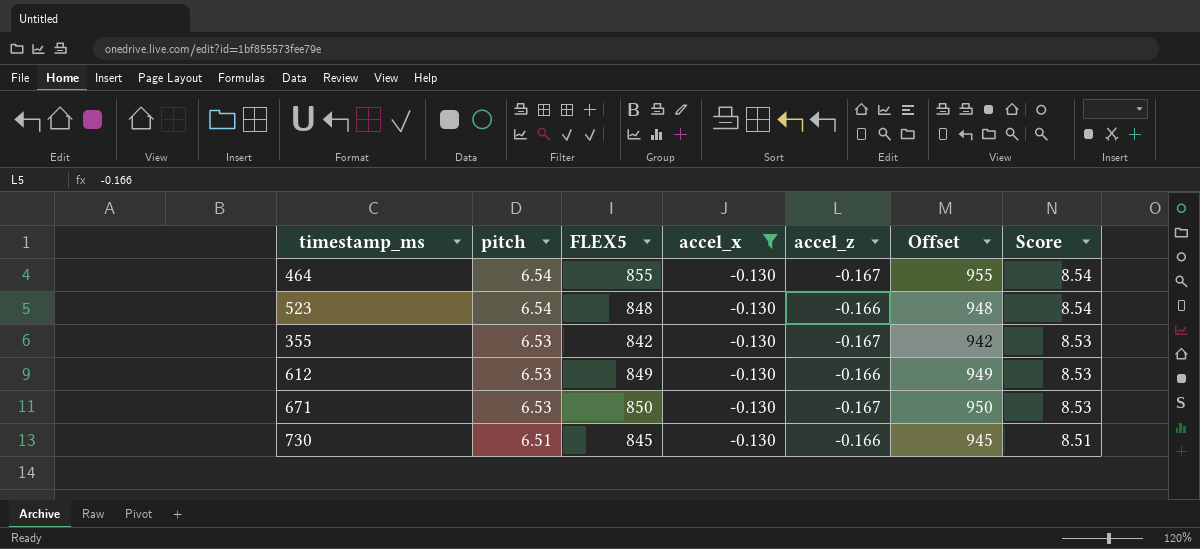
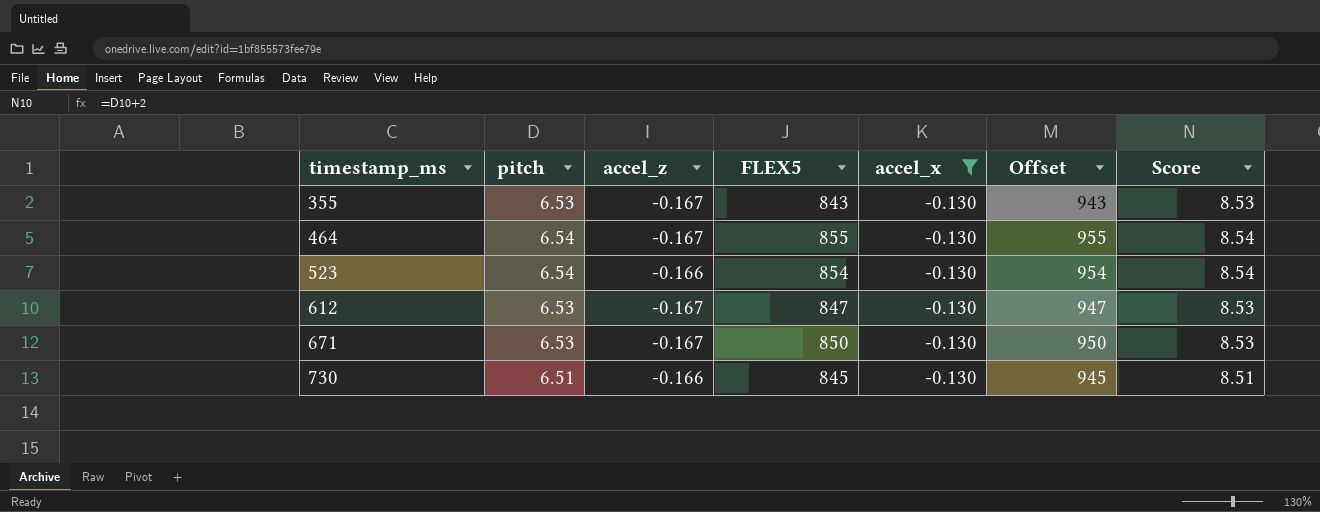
row order: pitch descending -> timestamp_ms ascending
column accel_z | position: 5 -> 3
355 | FLEX5: 842 -> 843
355 | Offset: 942 -> 943
523 | FLEX5: 848 -> 854
523 | Offset: 948 -> 954
612 | accel_z: -0.166 -> -0.167
612 | FLEX5: 849 -> 847
612 | Offset: 949 -> 947

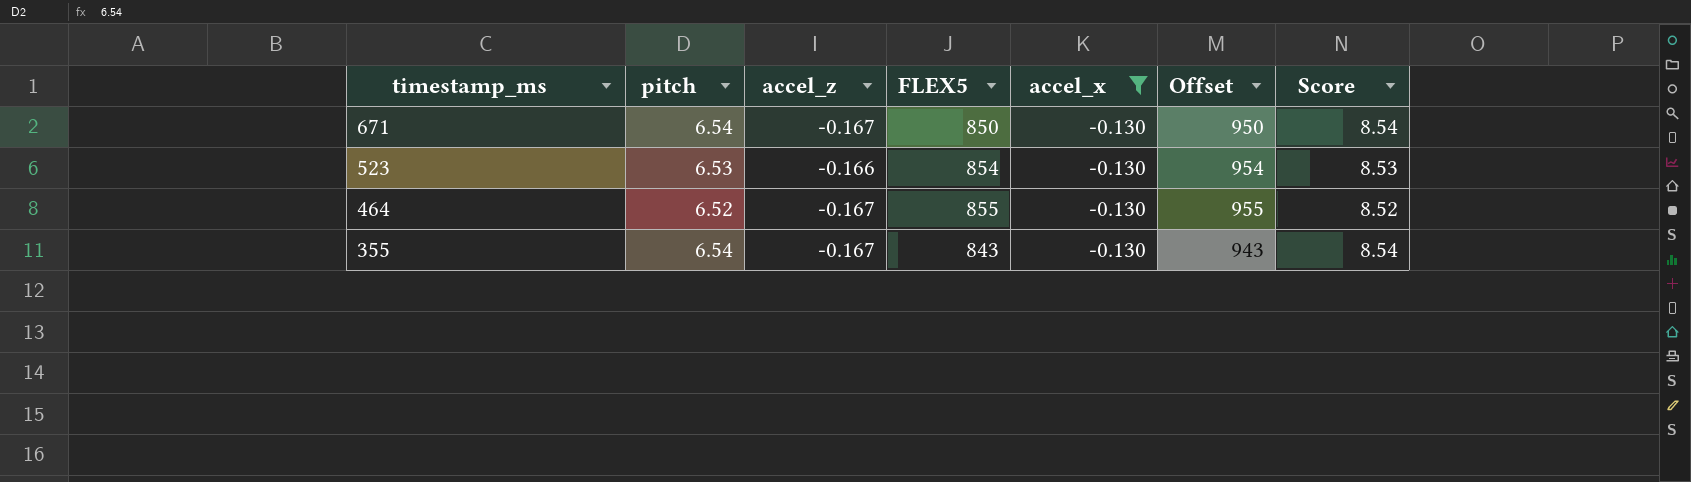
row order: timestamp_ms ascending -> timestamp_ms descending
row 612: 6.53 | -0.167 | 847 | -0.130 | 947 | 8.53 -> none
row 730: 6.51 | -0.166 | 845 | -0.130 | 945 | 8.51 -> none
671 | pitch: 6.53 -> 6.54
671 | Score: 8.53 -> 8.54
523 | pitch: 6.54 -> 6.53
523 | Score: 8.54 -> 8.53
464 | pitch: 6.54 -> 6.52
464 | Score: 8.54 -> 8.52
355 | pitch: 6.53 -> 6.54
355 | Score: 8.53 -> 8.54

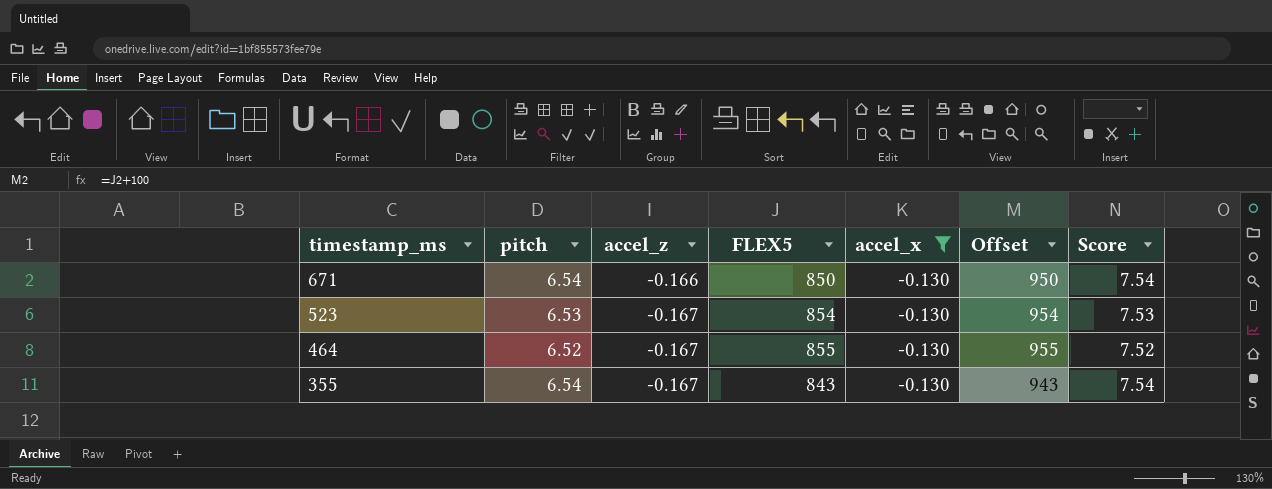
column Score | formula: [pitch] + 2 -> [pitch] + 1
671 | accel_z: -0.167 -> -0.166
523 | accel_z: -0.166 -> -0.167

